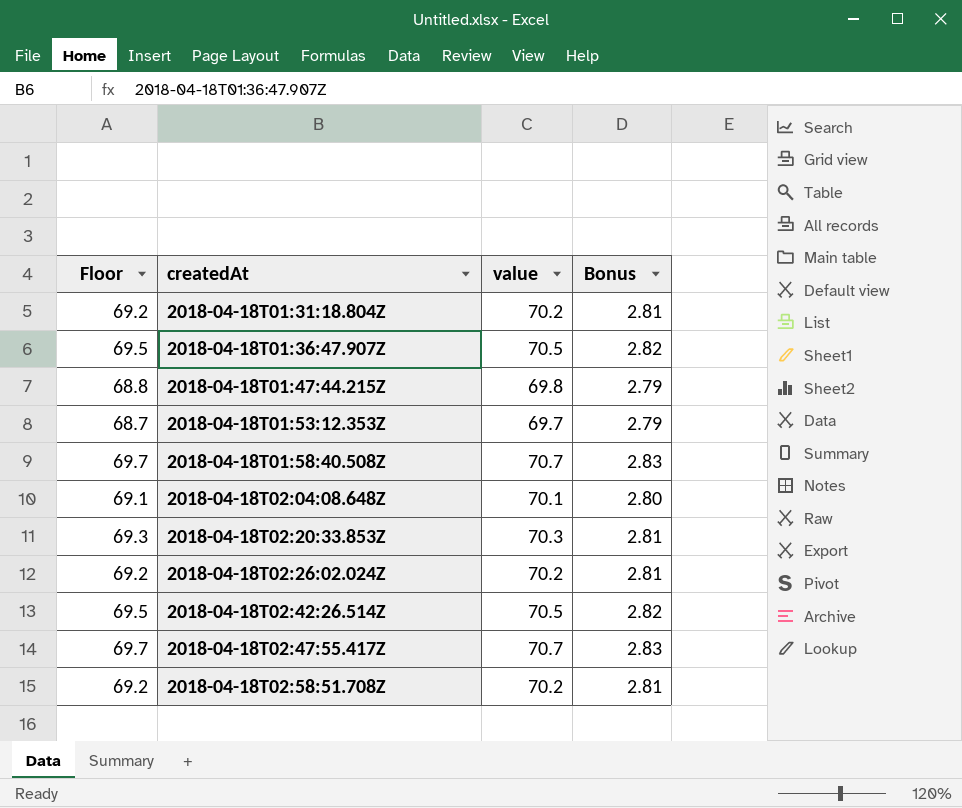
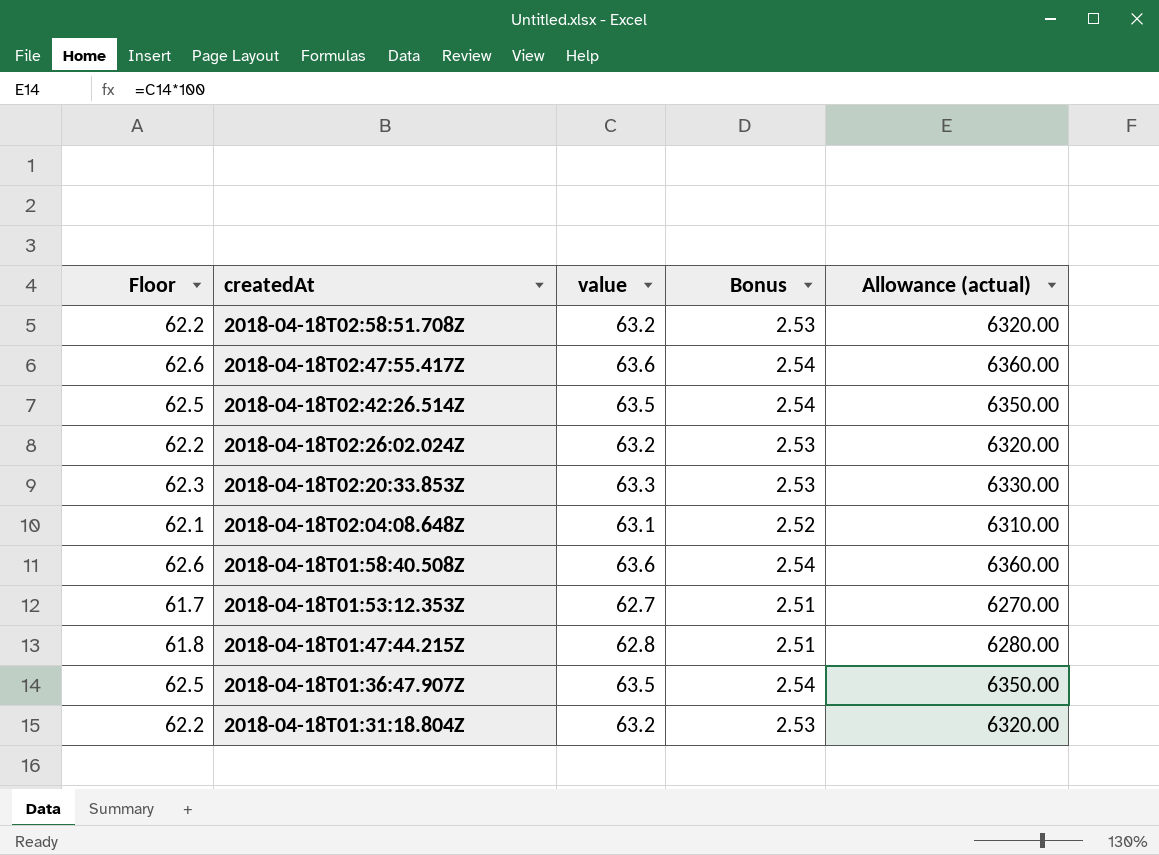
row order: createdAt ascending -> createdAt descending
column Allowance (actual) | formula: none -> [value] * 100
2018-04-18T02:58:51.708Z | Floor: 69.2 -> 62.2
2018-04-18T02:58:51.708Z | value: 70.2 -> 63.2
2018-04-18T02:58:51.708Z | Bonus: 2.81 -> 2.53
2018-04-18T02:47:55.417Z | Floor: 69.7 -> 62.6
2018-04-18T02:47:55.417Z | value: 70.7 -> 63.6
2018-04-18T02:47:55.417Z | Bonus: 2.83 -> 2.54
2018-04-18T02:42:26.514Z | Floor: 69.5 -> 62.5
2018-04-18T02:42:26.514Z | value: 70.5 -> 63.5
2018-04-18T02:42:26.514Z | Bonus: 2.82 -> 2.54
2018-04-18T02:26:02.024Z | Floor: 69.2 -> 62.2
2018-04-18T02:26:02.024Z | value: 70.2 -> 63.2
2018-04-18T02:26:02.024Z | Bonus: 2.81 -> 2.53
2018-04-18T02:20:33.853Z | Floor: 69.3 -> 62.3
2018-04-18T02:20:33.853Z | value: 70.3 -> 63.3
2018-04-18T02:20:33.853Z | Bonus: 2.81 -> 2.53
2018-04-18T02:04:08.648Z | Floor: 69.1 -> 62.1
2018-04-18T02:04:08.648Z | value: 70.1 -> 63.1
2018-04-18T02:04:08.648Z | Bonus: 2.80 -> 2.52
2018-04-18T01:58:40.508Z | Floor: 69.7 -> 62.6
2018-04-18T01:58:40.508Z | value: 70.7 -> 63.6
2018-04-18T01:58:40.508Z | Bonus: 2.83 -> 2.54
2018-04-18T01:53:12.353Z | Floor: 68.7 -> 61.7
2018-04-18T01:53:12.353Z | value: 69.7 -> 62.7
2018-04-18T01:53:12.353Z | Bonus: 2.79 -> 2.51
2018-04-18T01:47:44.215Z | Floor: 68.8 -> 61.8
2018-04-18T01:47:44.215Z | value: 69.8 -> 62.8
2018-04-18T01:47:44.215Z | Bonus: 2.79 -> 2.51
2018-04-18T01:36:47.907Z | Floor: 69.5 -> 62.5
2018-04-18T01:36:47.907Z | value: 70.5 -> 63.5
2018-04-18T01:36:47.907Z | Bonus: 2.82 -> 2.54
2018-04-18T01:31:18.804Z | Floor: 69.2 -> 62.2
2018-04-18T01:31:18.804Z | value: 70.2 -> 63.2
2018-04-18T01:31:18.804Z | Bonus: 2.81 -> 2.53

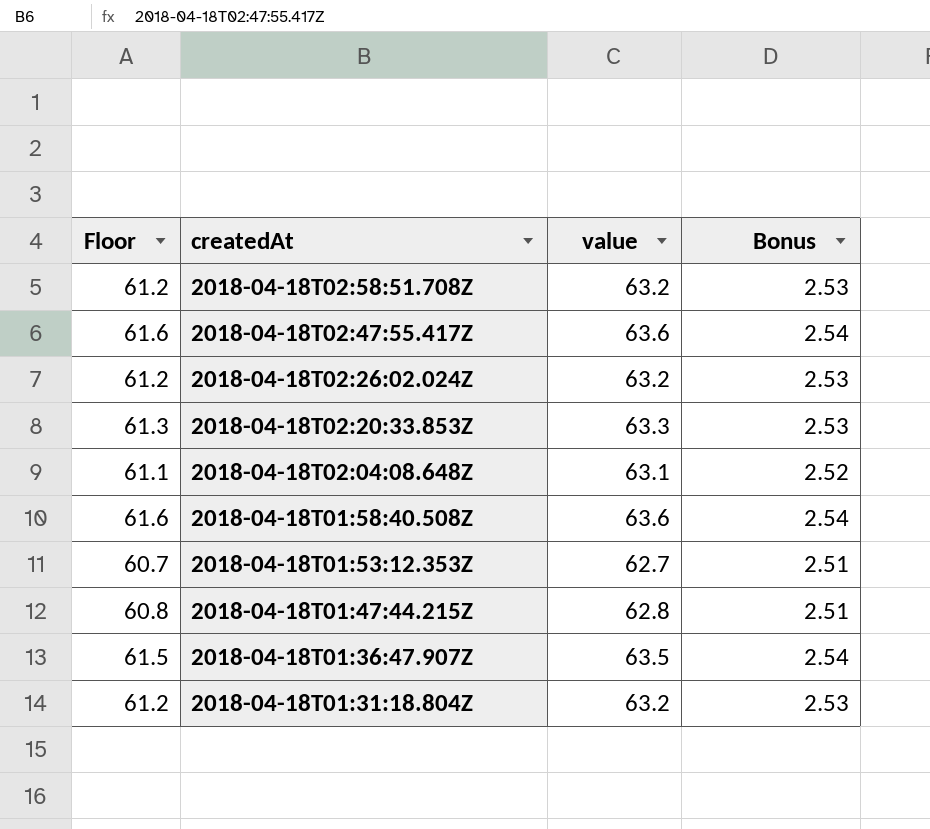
column Allowance (actual) | formula: [value] * 100 -> none
column Floor | formula: [value] - 1 -> [value] - 2
row 2018-04-18T02:42:26.514Z: 62.5 | 63.5 | 2.54 | 6350.00 -> none

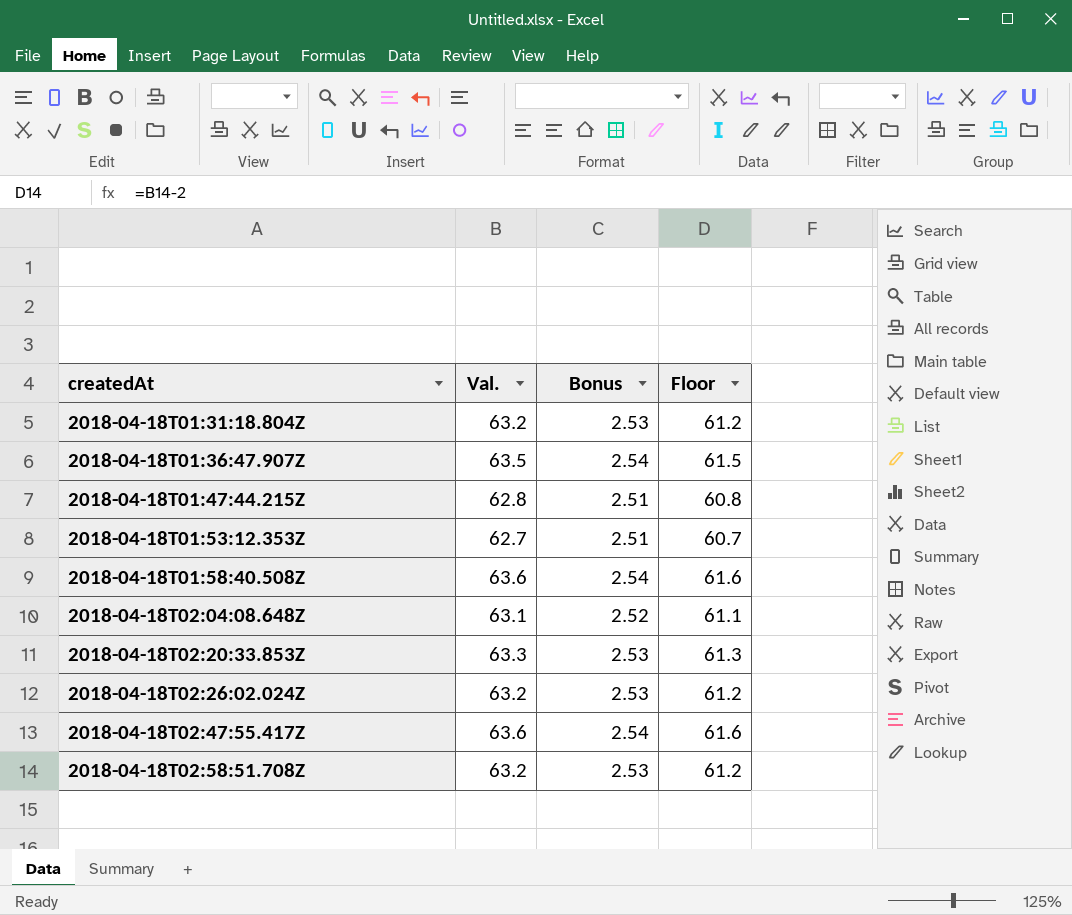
row order: createdAt descending -> createdAt ascending
column name: value -> Val.
column Floor | position: 1 -> 4

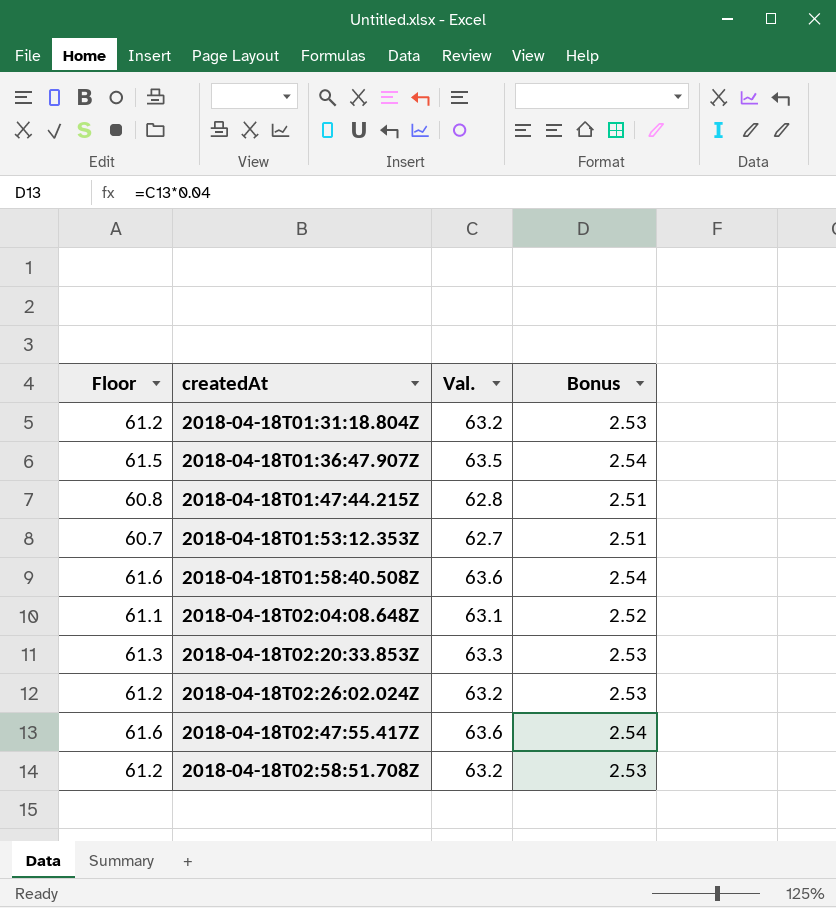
column Floor | position: 4 -> 1

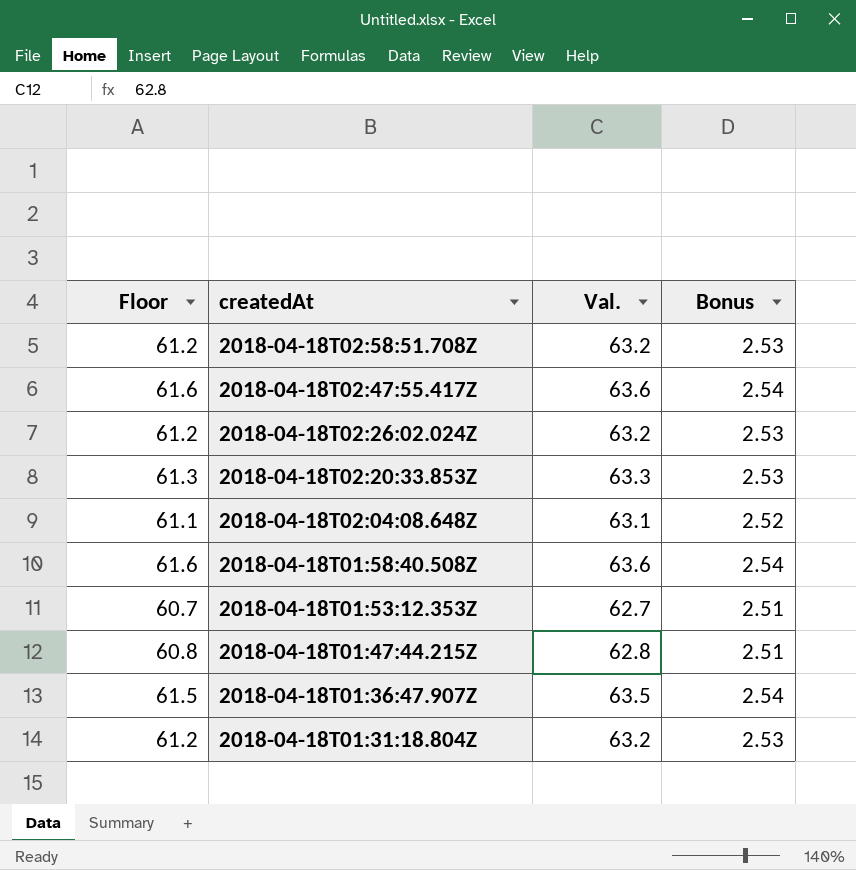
row order: createdAt ascending -> createdAt descending

